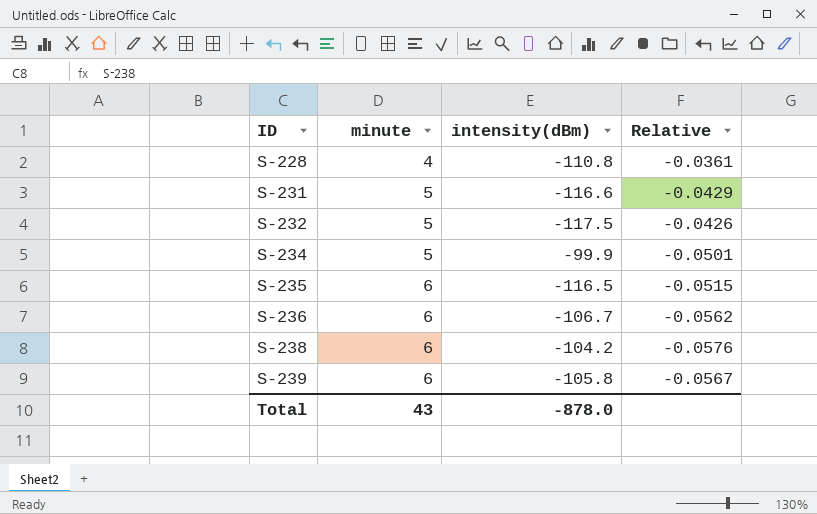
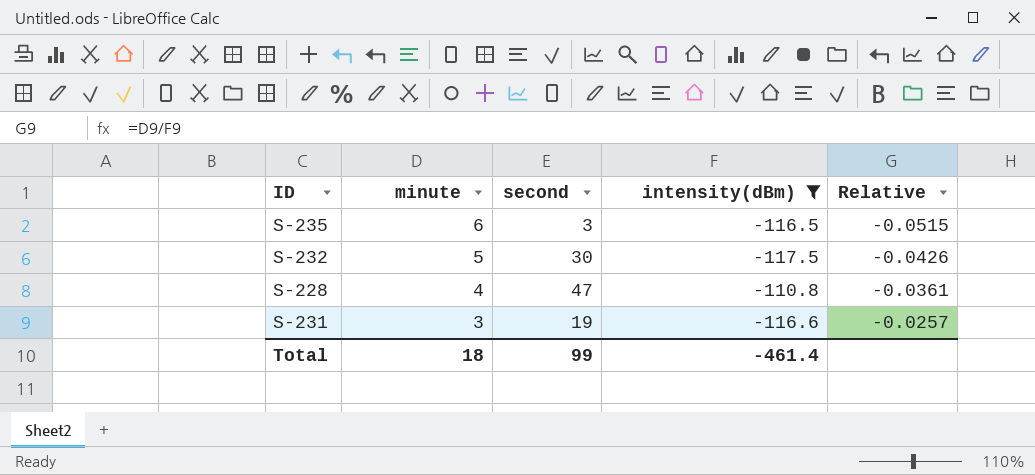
filter: none -> intensity(dBm) <= -110.8
row order: ID ascending -> minute descending
column second | position: none -> 3
S-231 | minute: 5 -> 3
S-231 | Relative: -0.0429 -> -0.0257
Total | minute: 43 -> 18
Total | intensity(dBm): -878.0 -> -461.4

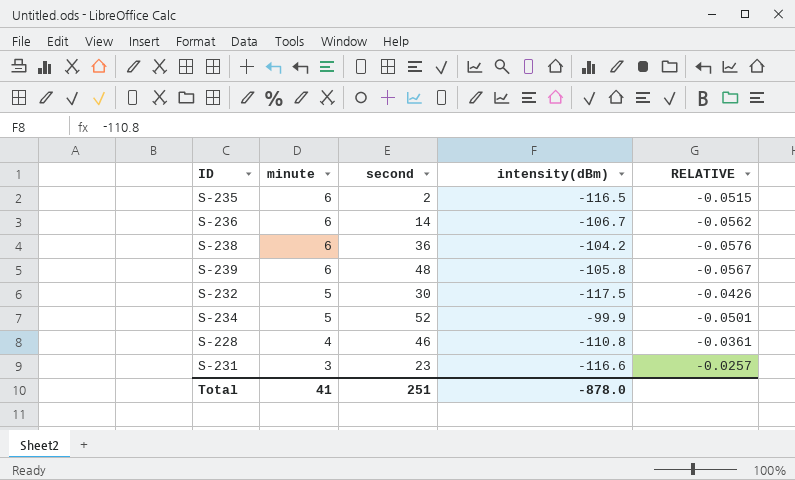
filter: intensity(dBm) <= -110.8 -> none
column name: Relative -> RELATIVE
S-235 | second: 3 -> 2
S-228 | second: 47 -> 46
S-231 | second: 19 -> 23
Total | minute: 18 -> 41
Total | second: 99 -> 251
Total | intensity(dBm): -461.4 -> -878.0

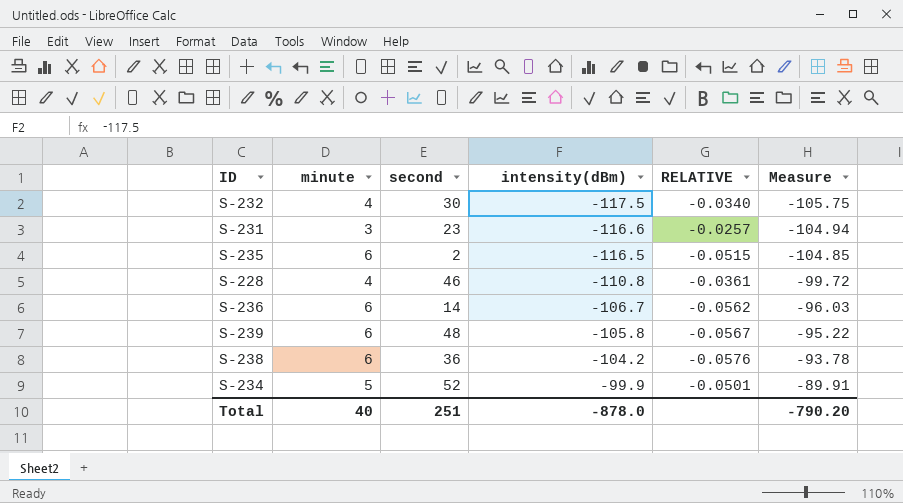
row order: minute descending -> intensity(dBm) ascending
column Measure | formula: none -> [intensity(dBm)] * 0.9
S-232 | minute: 5 -> 4
S-232 | RELATIVE: -0.0426 -> -0.0340
Total | minute: 41 -> 40

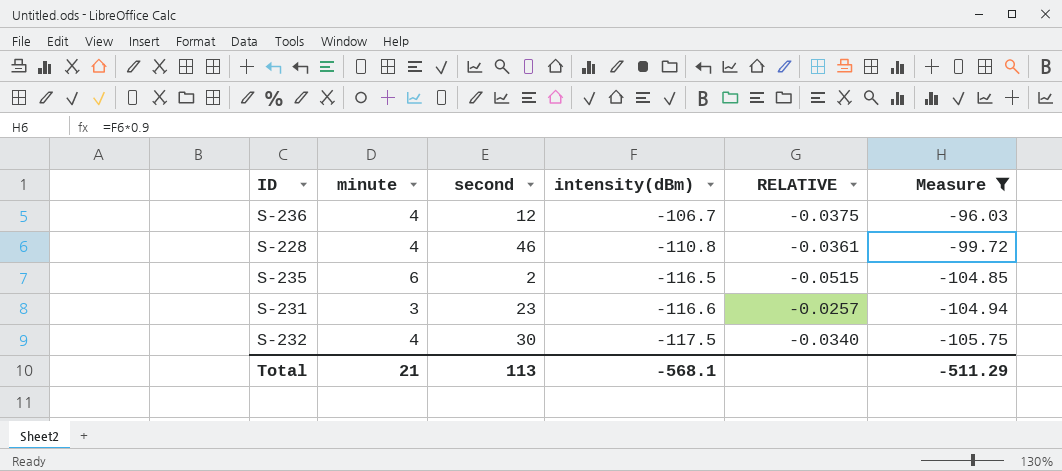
filter: none -> Measure <= -96.03
row order: intensity(dBm) ascending -> intensity(dBm) descending
S-236 | minute: 6 -> 4
S-236 | second: 14 -> 12
S-236 | RELATIVE: -0.0562 -> -0.0375
Total | minute: 40 -> 21
Total | second: 251 -> 113
Total | intensity(dBm): -878.0 -> -568.1
Total | Measure: -790.20 -> -511.29

